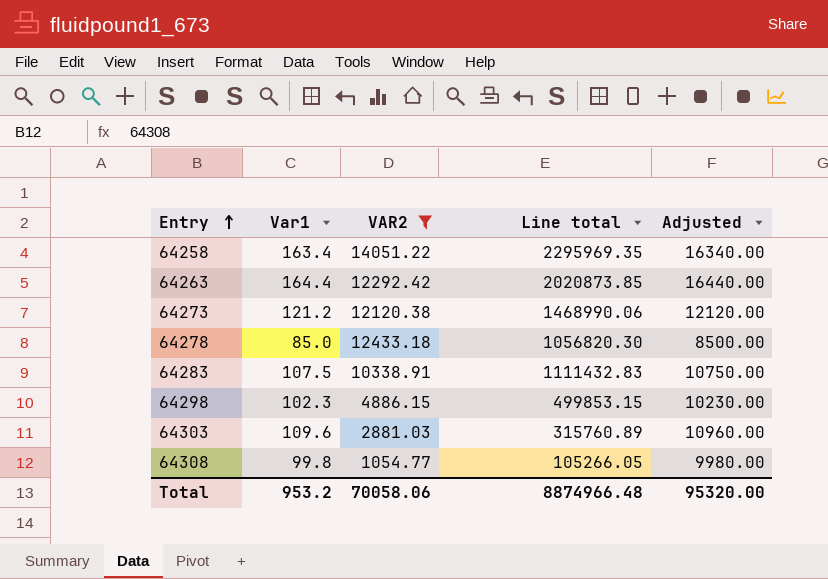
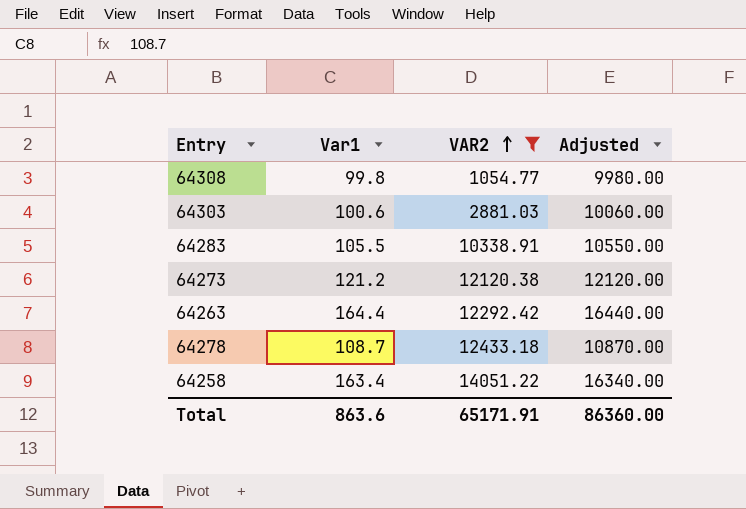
row order: Entry ascending -> VAR2 ascending
column Line total | formula: [Var1] * [VAR2] -> none
row 64298: 102.3 | 4886.15 | 499853.15 | 10230.00 -> none
64303 | Var1: 109.6 -> 100.6
64303 | Adjusted: 10960.00 -> 10060.00
64283 | Var1: 107.5 -> 105.5
64283 | Adjusted: 10750.00 -> 10550.00
64278 | Var1: 85.0 -> 108.7
64278 | Adjusted: 8500.00 -> 10870.00
Total | Var1: 953.2 -> 863.6
Total | VAR2: 70058.06 -> 65171.91
Total | Adjusted: 95320.00 -> 86360.00

